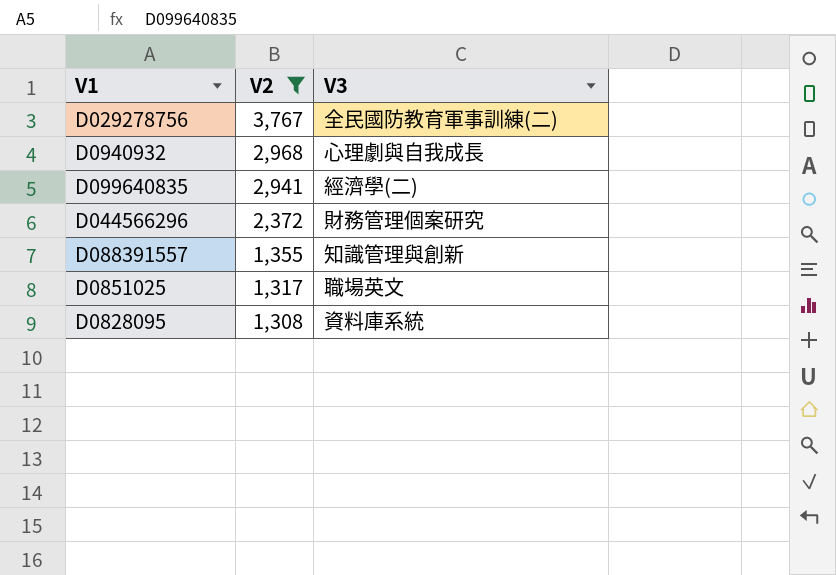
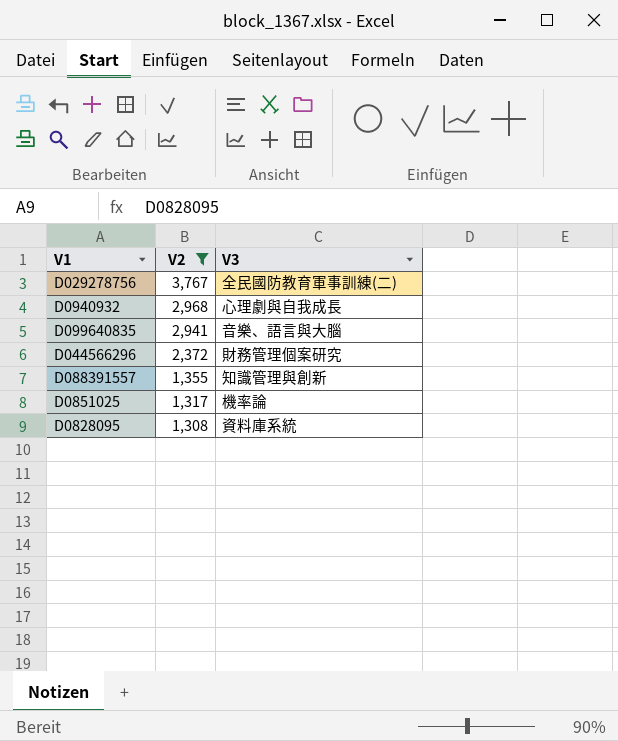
D099640835 | V3: 經濟學(二) -> 音樂、語言與大腦
D0851025 | V3: 職場英文 -> 機率論

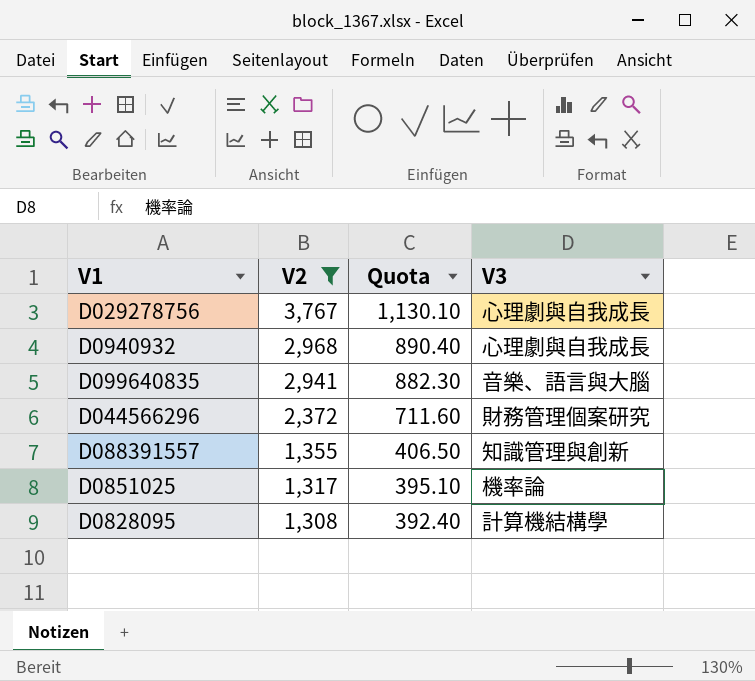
column Quota | formula: none -> [V2] * 0.3
D029278756 | V3: 全民國防教育軍事訓練(二) -> 心理劇與自我成長
D0828095 | V3: 資料庫系統 -> 計算機結構學

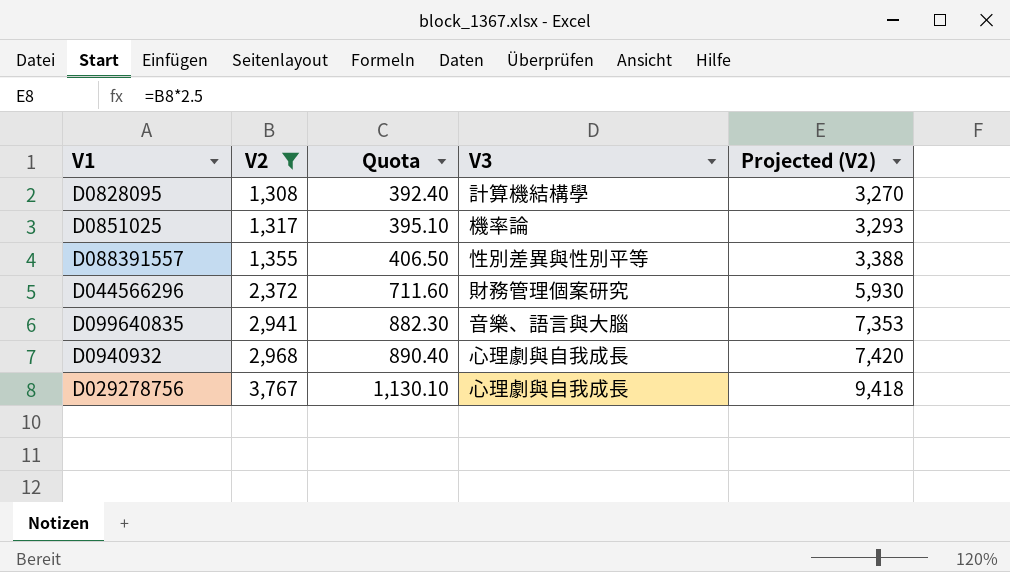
row order: V2 descending -> V2 ascending
column Projected (V2) | formula: none -> [V2] * 2.5
D088391557 | V3: 知識管理與創新 -> 性別差異與性別平等

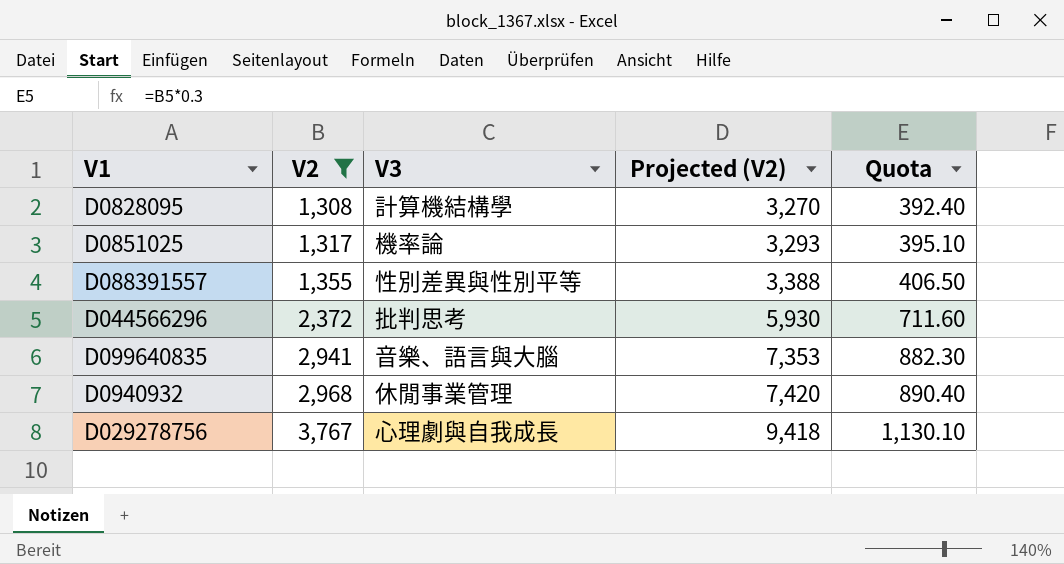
column Quota | position: 3 -> 5
D044566296 | V3: 財務管理個案研究 -> 批判思考
D0940932 | V3: 心理劇與自我成長 -> 休閒事業管理

